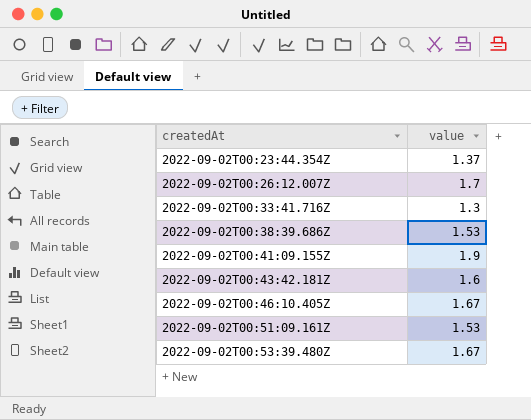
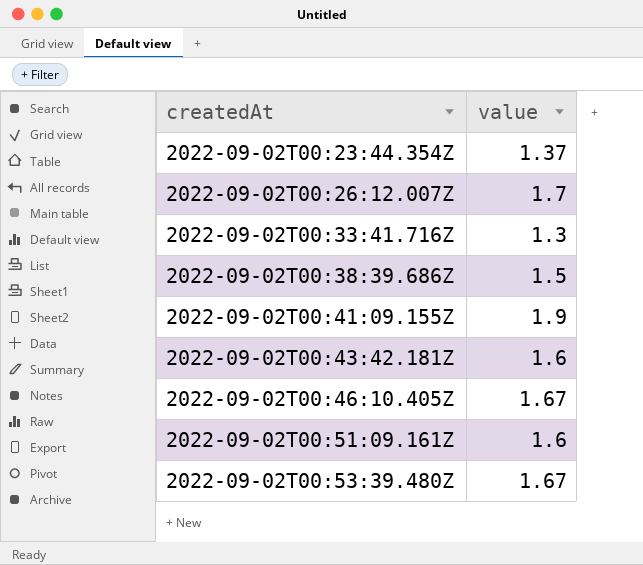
2022-09-02T00:38:39.686Z | value: 1.53 -> 1.5
2022-09-02T00:51:09.161Z | value: 1.53 -> 1.6

